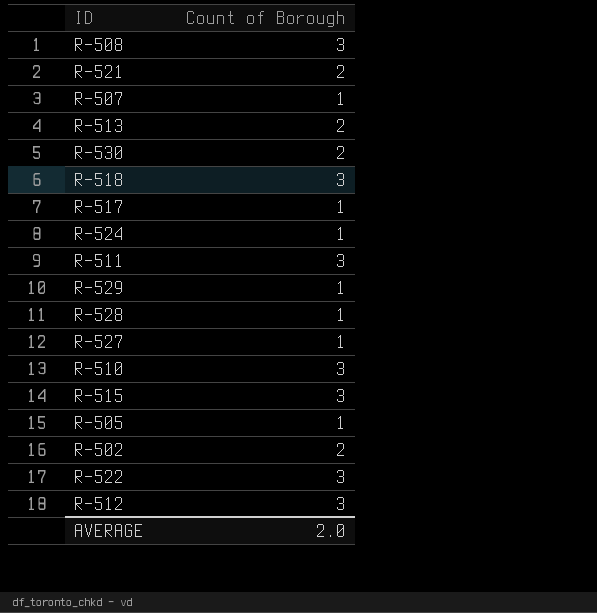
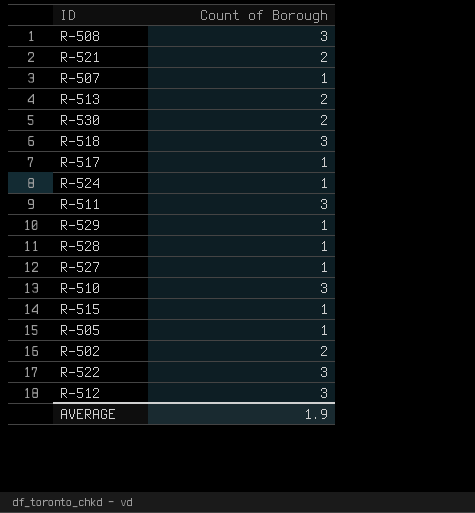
R-515 | Count of Borough: 3 -> 1
AVERAGE | Count of Borough: 2.0 -> 1.9

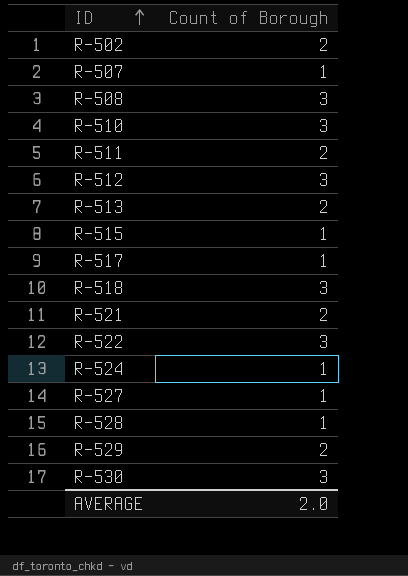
row order: none -> ID ascending
row R-505: 1 -> none
R-511 | Count of Borough: 3 -> 2
R-529 | Count of Borough: 1 -> 2
R-530 | Count of Borough: 2 -> 3
AVERAGE | Count of Borough: 1.9 -> 2.0

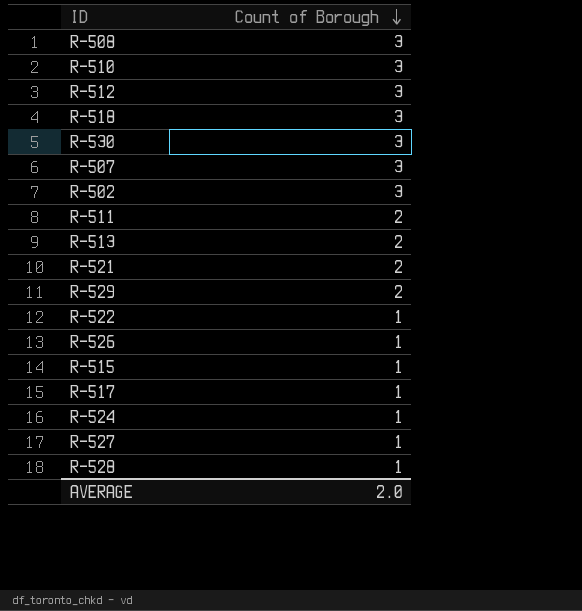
row order: ID ascending -> Count of Borough descending
R-507 | Count of Borough: 1 -> 3
R-502 | Count of Borough: 2 -> 3
R-522 | Count of Borough: 3 -> 1
row R-526: none -> 1

